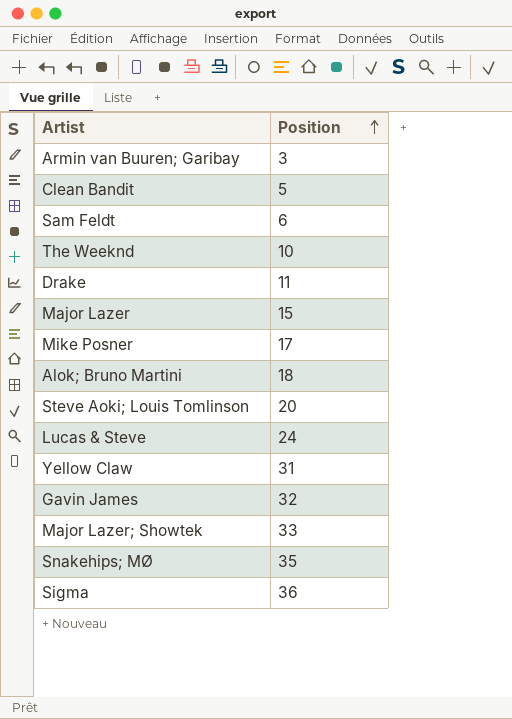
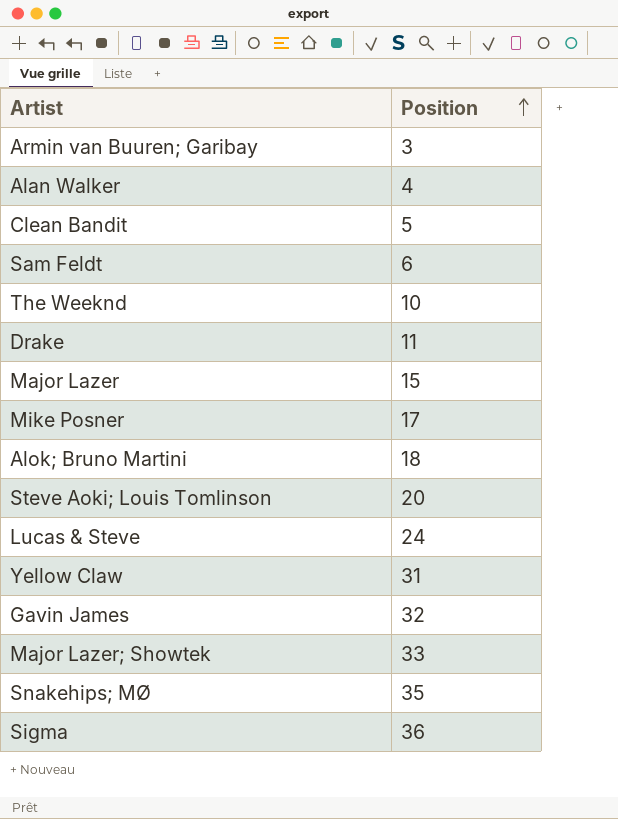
row Alan Walker: none -> 4

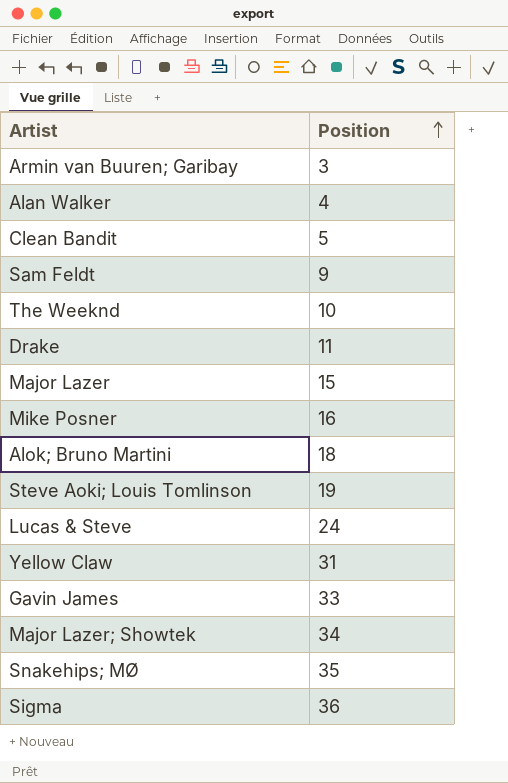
Sam Feldt | Position: 6 -> 9
Mike Posner | Position: 17 -> 16
Steve Aoki; Louis Tomlinson | Position: 20 -> 19
Gavin James | Position: 32 -> 33
Major Lazer; Showtek | Position: 33 -> 34

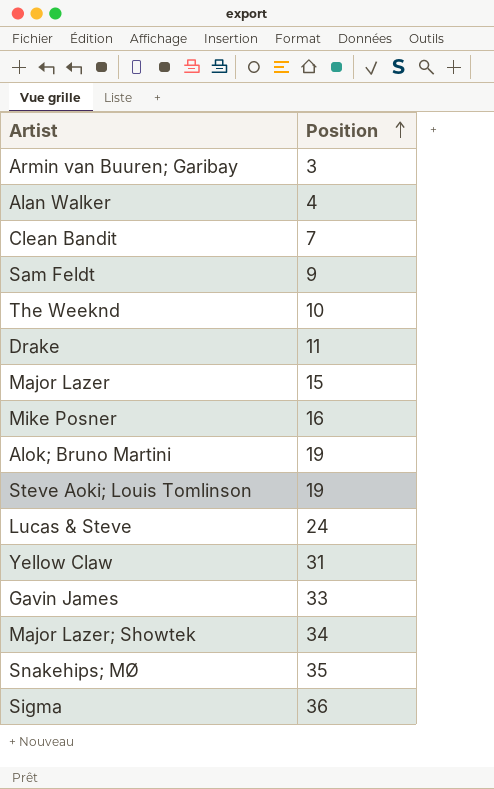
Clean Bandit | Position: 5 -> 7
Alok; Bruno Martini | Position: 18 -> 19

